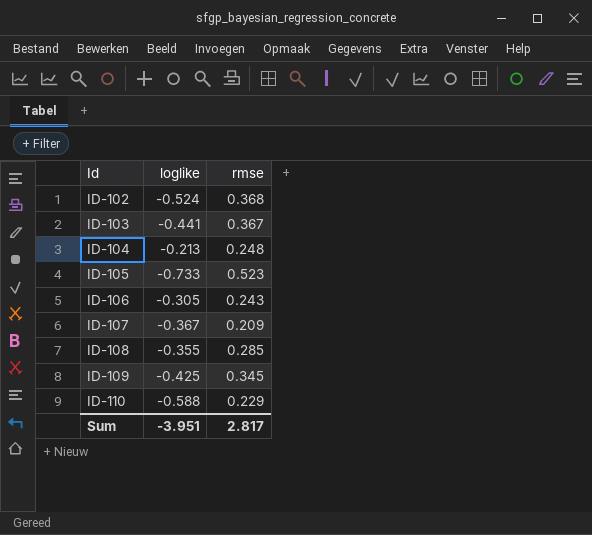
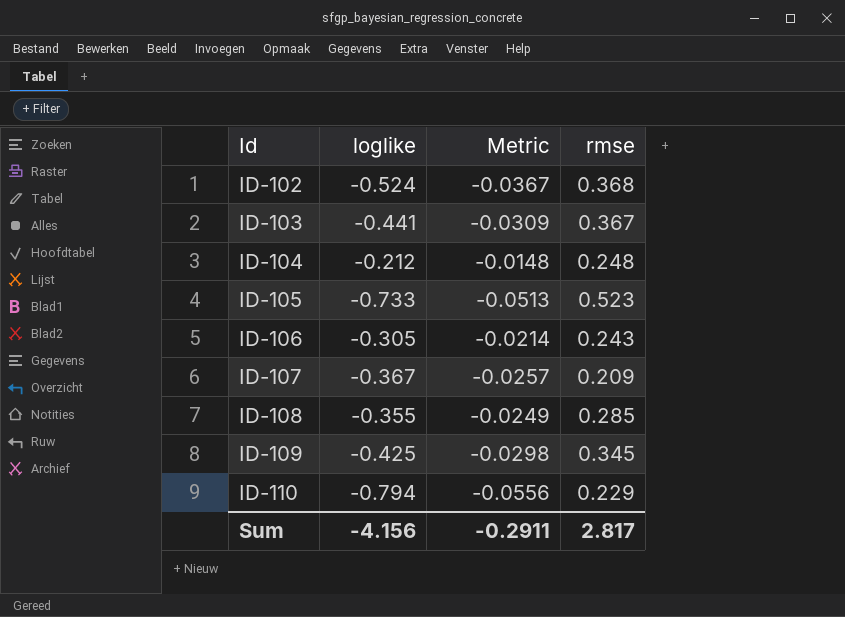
column Metric | formula: none -> [loglike] * 0.07
ID-104 | loglike: -0.213 -> -0.212
ID-110 | loglike: -0.588 -> -0.794
Sum | loglike: -3.951 -> -4.156

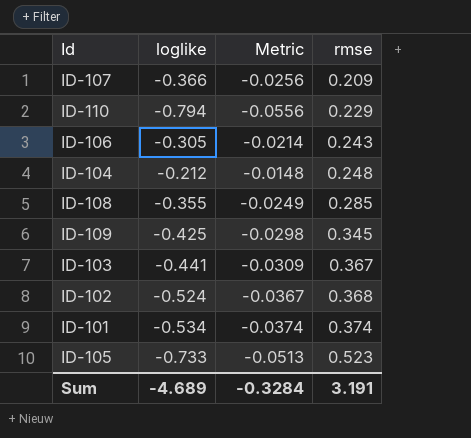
row order: Id ascending -> rmse ascending
ID-107 | loglike: -0.367 -> -0.366
ID-107 | Metric: -0.0257 -> -0.0256
row ID-101: none -> -0.534 | -0.0374 | 0.374
Sum | loglike: -4.156 -> -4.689
Sum | Metric: -0.2911 -> -0.3284
Sum | rmse: 2.817 -> 3.191

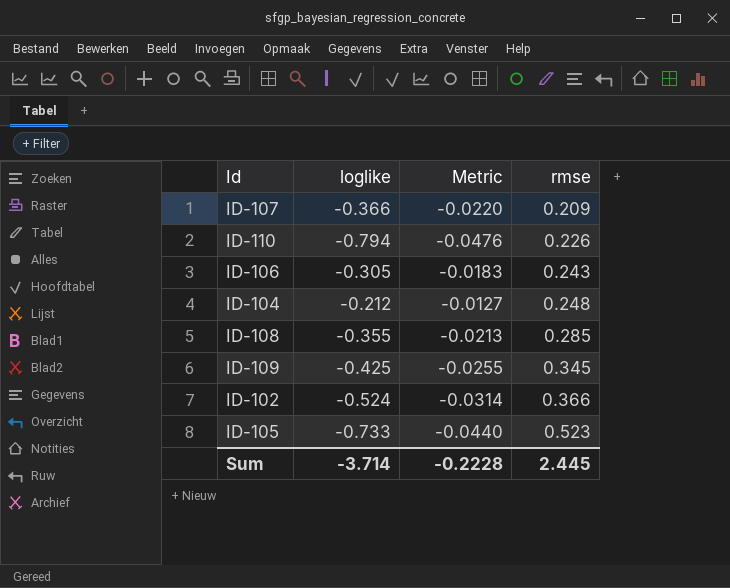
column Metric | formula: [loglike] * 0.07 -> [loglike] * 0.06
row ID-103: -0.441 | -0.0309 | 0.367 -> none
row ID-101: -0.534 | -0.0374 | 0.374 -> none
ID-110 | rmse: 0.229 -> 0.226
ID-102 | rmse: 0.368 -> 0.366
Sum | loglike: -4.689 -> -3.714
Sum | Metric: -0.3284 -> -0.2228
Sum | rmse: 3.191 -> 2.445

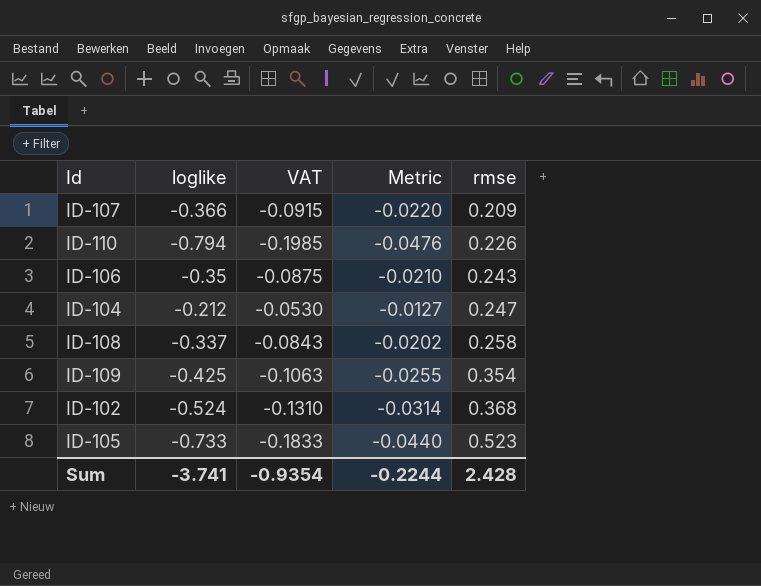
column VAT | formula: none -> [loglike] * 0.25
ID-106 | loglike: -0.305 -> -0.35
ID-106 | Metric: -0.0183 -> -0.0210
ID-104 | rmse: 0.248 -> 0.247
ID-108 | loglike: -0.355 -> -0.337
ID-108 | Metric: -0.0213 -> -0.0202
ID-108 | rmse: 0.285 -> 0.258
ID-109 | rmse: 0.345 -> 0.354
ID-102 | rmse: 0.366 -> 0.368
Sum | loglike: -3.714 -> -3.741
Sum | Metric: -0.2228 -> -0.2244
Sum | rmse: 2.445 -> 2.428

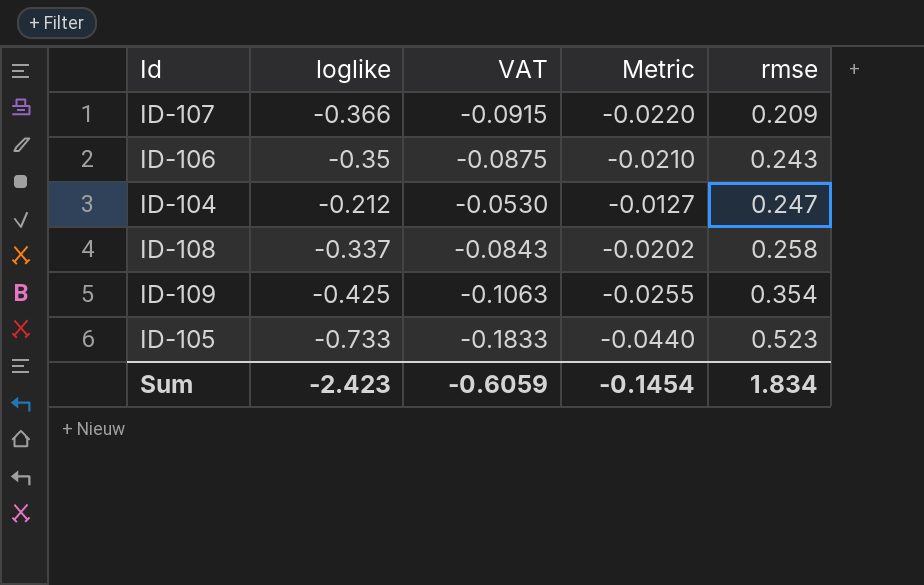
row ID-110: -0.794 | -0.1985 | -0.0476 | 0.226 -> none
row ID-102: -0.524 | -0.1310 | -0.0314 | 0.368 -> none
Sum | loglike: -3.741 -> -2.423
Sum | VAT: -0.9354 -> -0.6059
Sum | Metric: -0.2244 -> -0.1454
Sum | rmse: 2.428 -> 1.834

